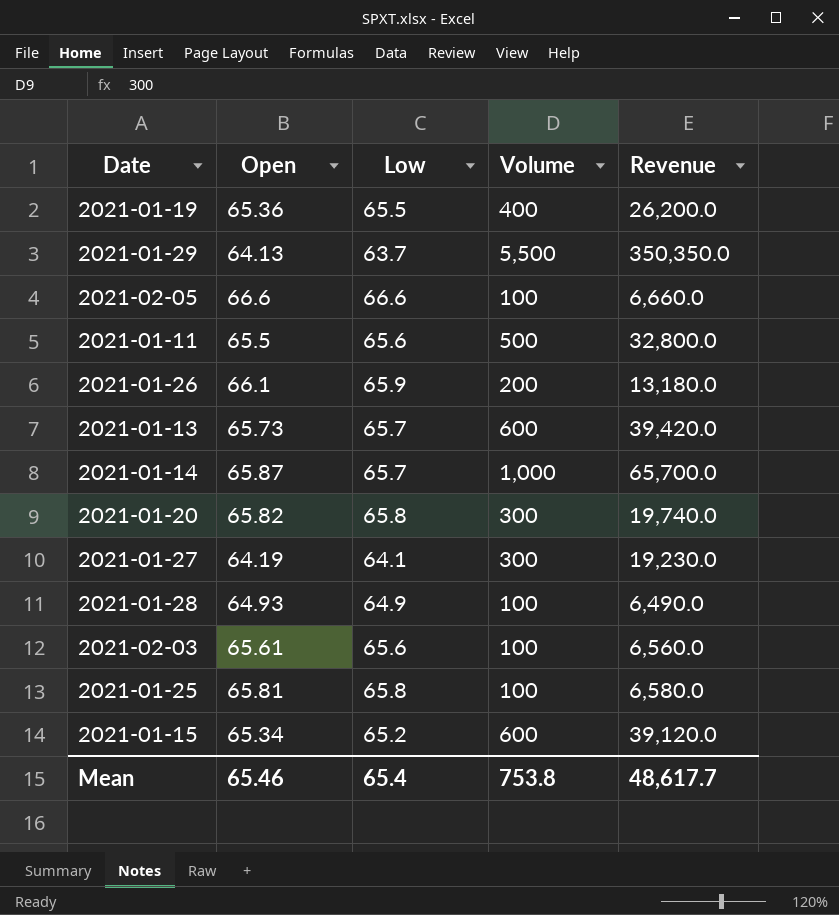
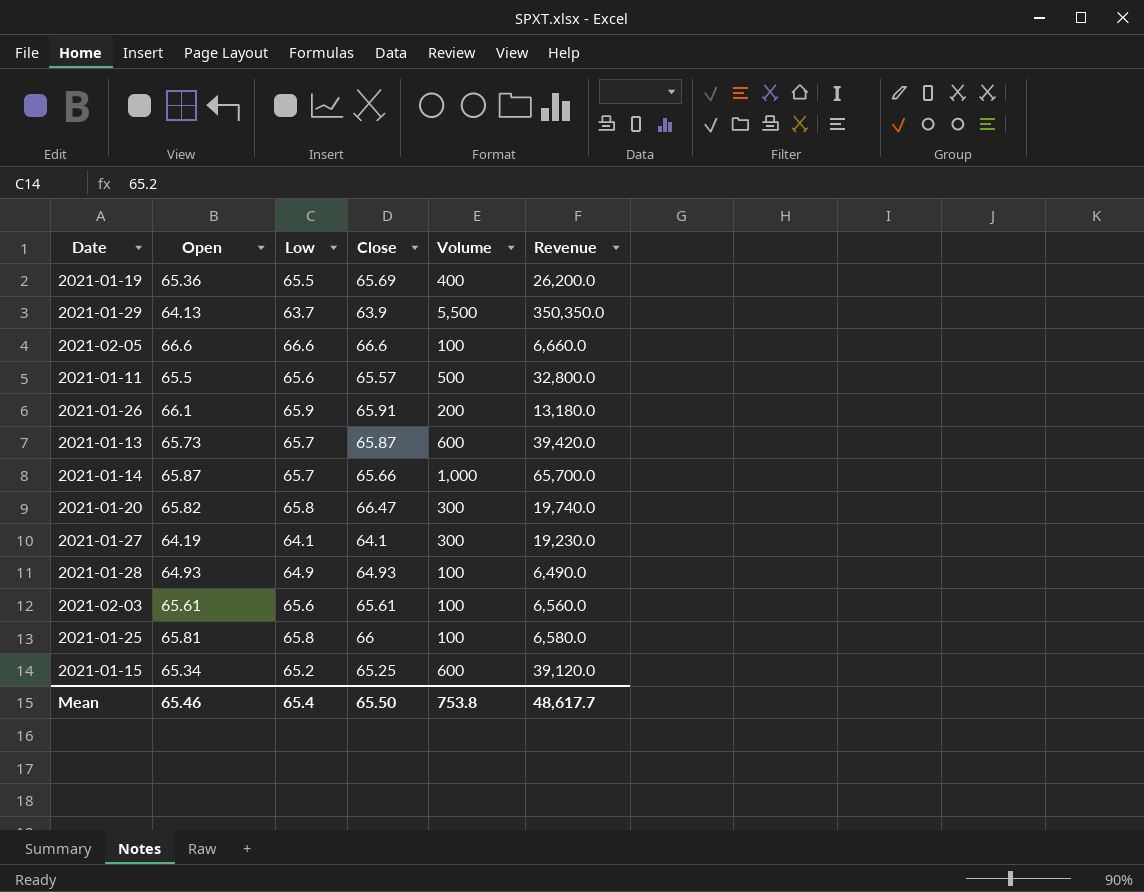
column Close | position: none -> 4

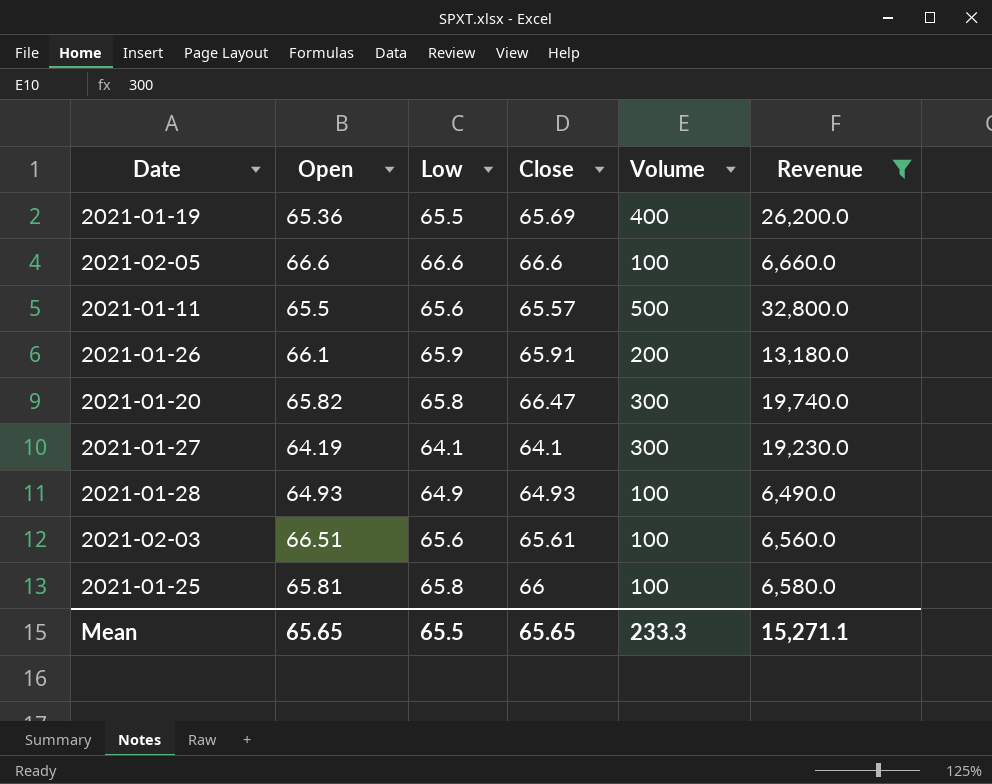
filter: none -> Revenue <= 32,800.0
2021-02-03 | Open: 65.61 -> 66.51
Mean | Open: 65.46 -> 65.65
Mean | Low: 65.4 -> 65.5
Mean | Close: 65.50 -> 65.65
Mean | Volume: 753.8 -> 233.3
Mean | Revenue: 48,617.7 -> 15,271.1

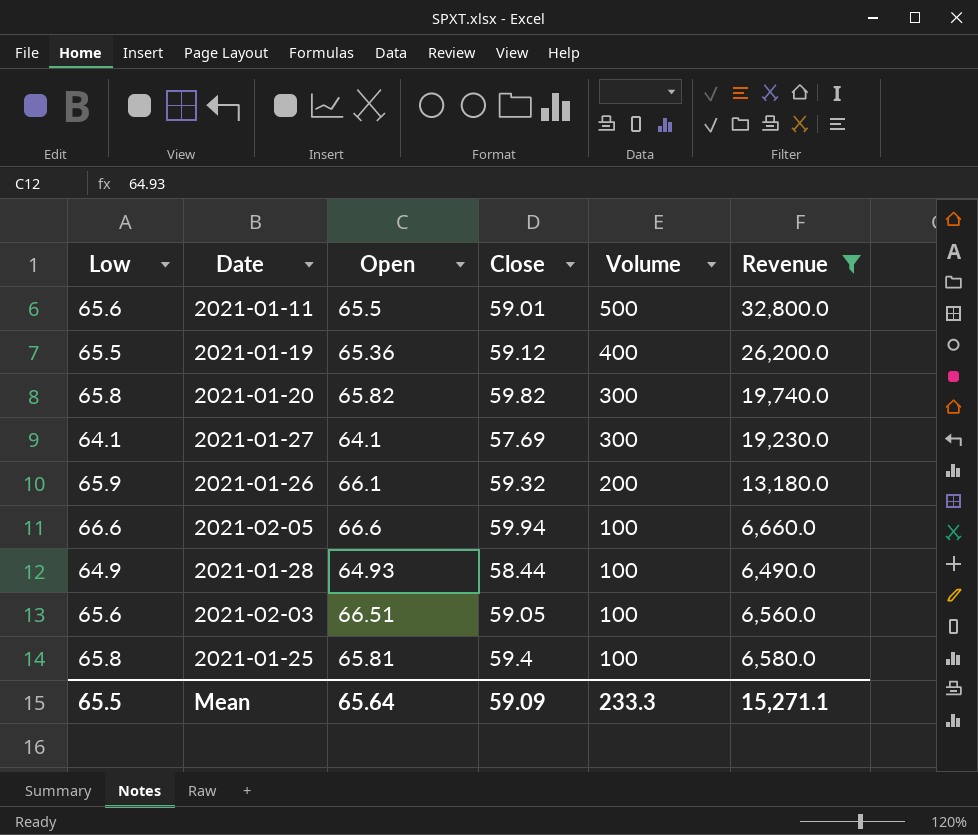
row order: none -> Volume descending
column Low | position: 3 -> 1
2021-01-11 | Close: 65.57 -> 59.01
2021-01-19 | Close: 65.69 -> 59.12
2021-01-20 | Close: 66.47 -> 59.82
2021-01-27 | Open: 64.19 -> 64.1
2021-01-27 | Close: 64.1 -> 57.69
2021-01-26 | Close: 65.91 -> 59.32
2021-02-05 | Close: 66.6 -> 59.94
2021-01-28 | Close: 64.93 -> 58.44
2021-02-03 | Close: 65.61 -> 59.05
2021-01-25 | Close: 66 -> 59.4
Mean | Open: 65.65 -> 65.64
Mean | Close: 65.65 -> 59.09

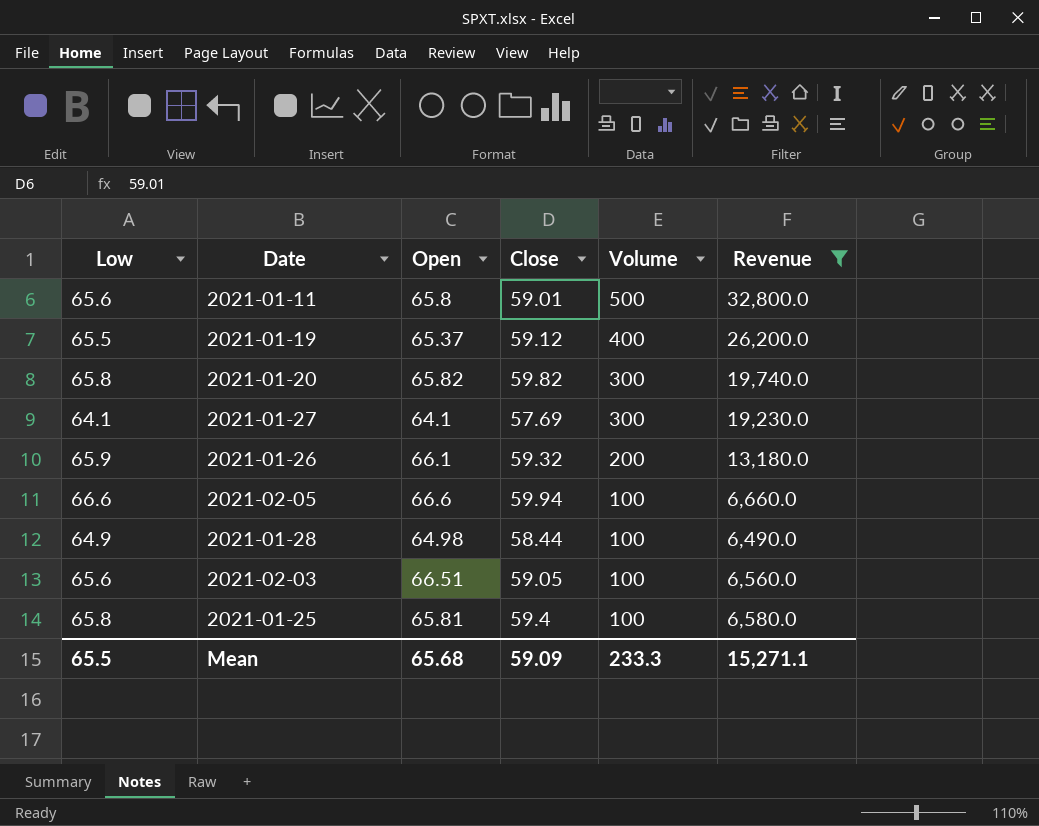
2021-01-11 | Open: 65.5 -> 65.8
2021-01-19 | Open: 65.36 -> 65.37
2021-01-28 | Open: 64.93 -> 64.98
Mean | Open: 65.64 -> 65.68

